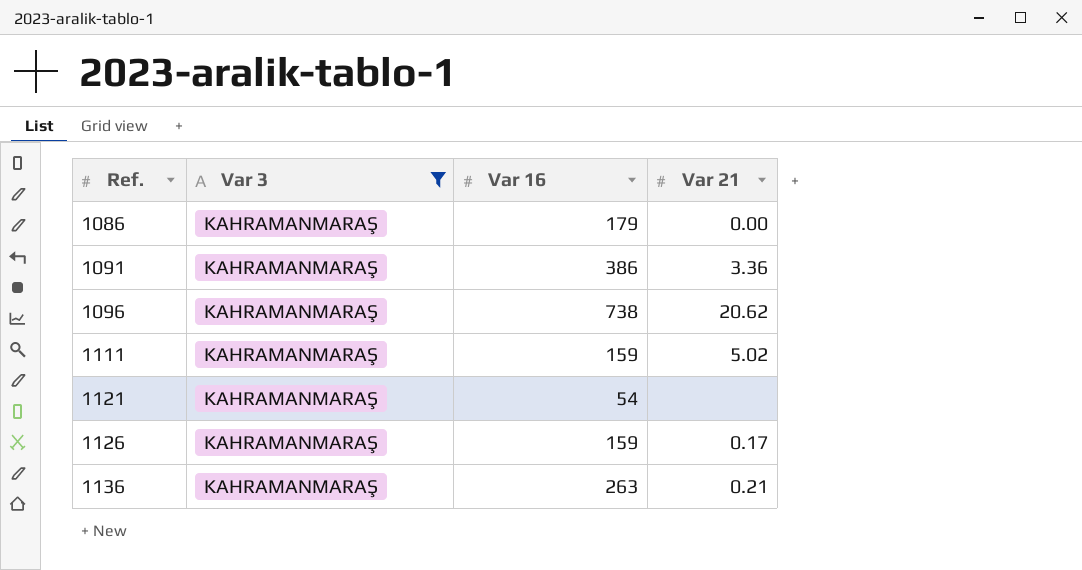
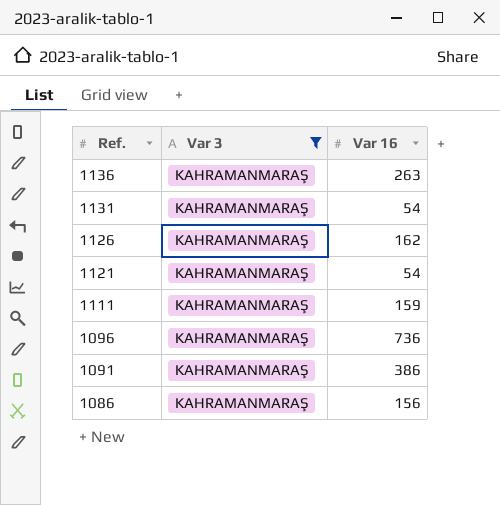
row order: Ref. ascending -> Ref. descending
column Var 21 | position: 4 -> none
row 1131: none -> KAHRAMANMARAŞ | 54
1126 | Var 16: 159 -> 162
1096 | Var 16: 738 -> 736
1086 | Var 16: 179 -> 156

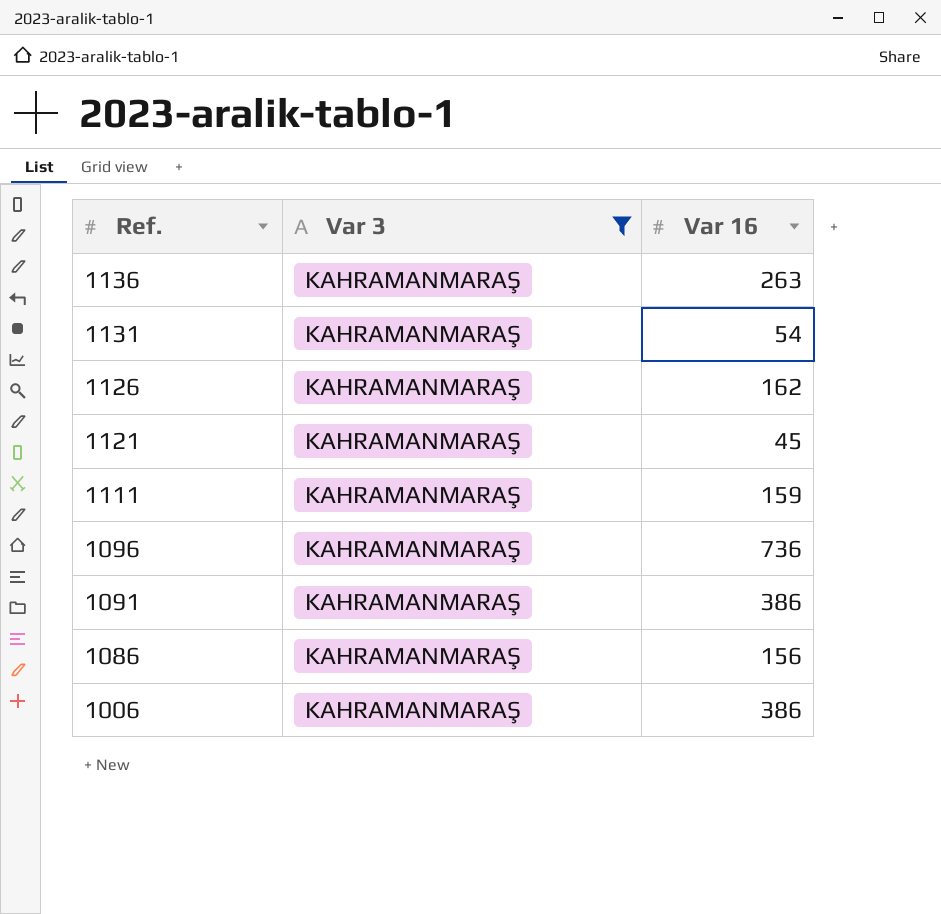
1121 | Var 16: 54 -> 45
row 1006: none -> KAHRAMANMARAŞ | 386

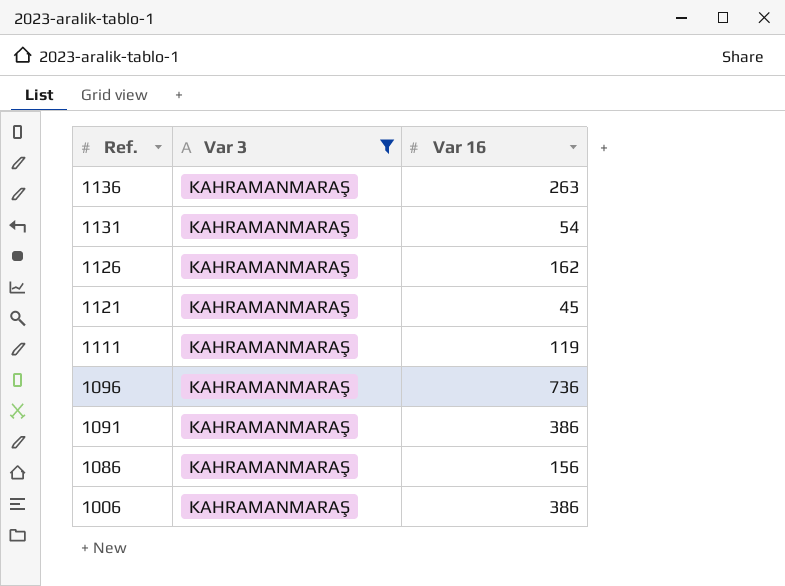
1111 | Var 16: 159 -> 119

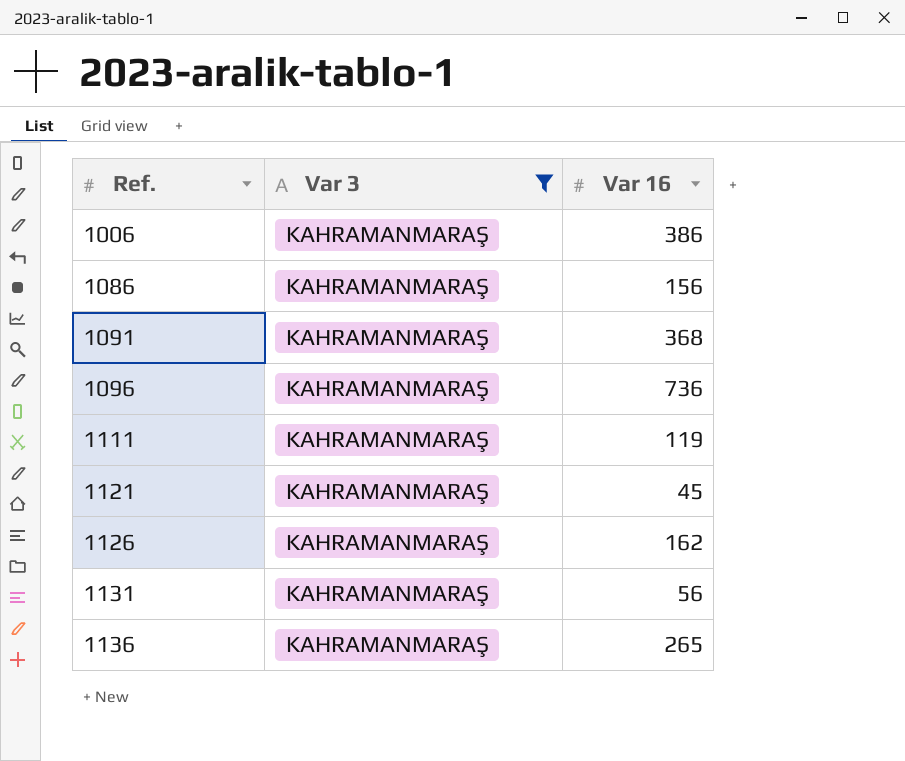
row order: Ref. descending -> Ref. ascending
1091 | Var 16: 386 -> 368
1131 | Var 16: 54 -> 56
1136 | Var 16: 263 -> 265

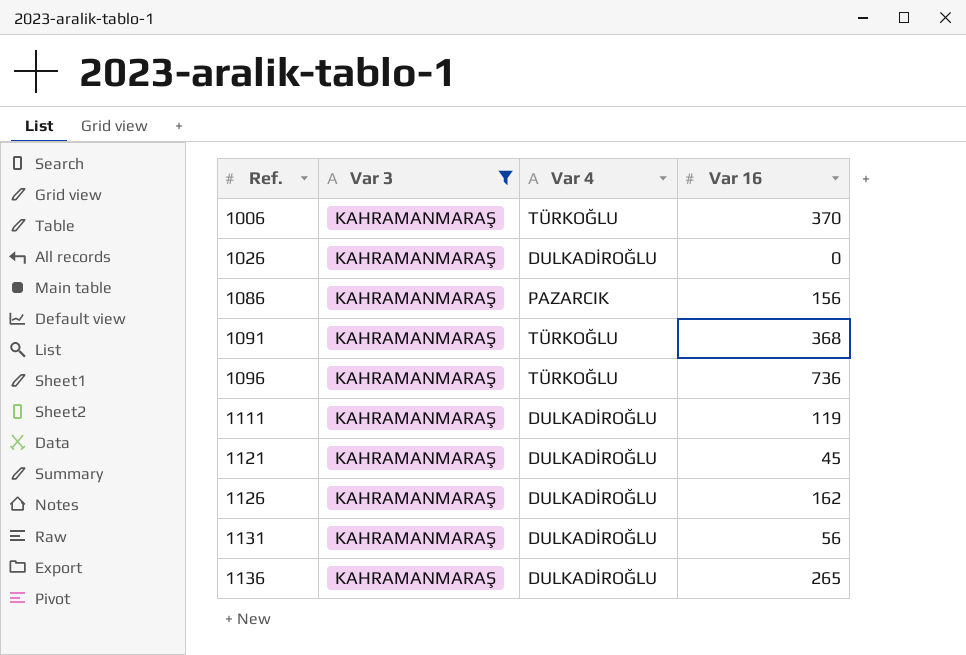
column Var 4 | position: none -> 3
1006 | Var 16: 386 -> 370
row 1026: none -> KAHRAMANMARAŞ | DULKADİROĞLU | 0

